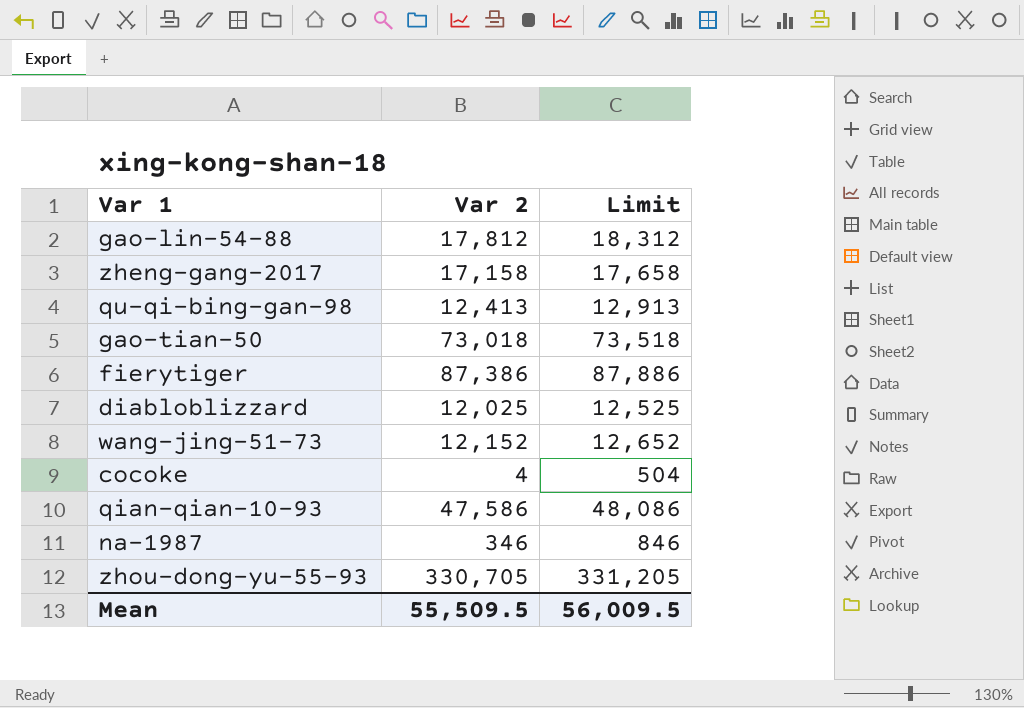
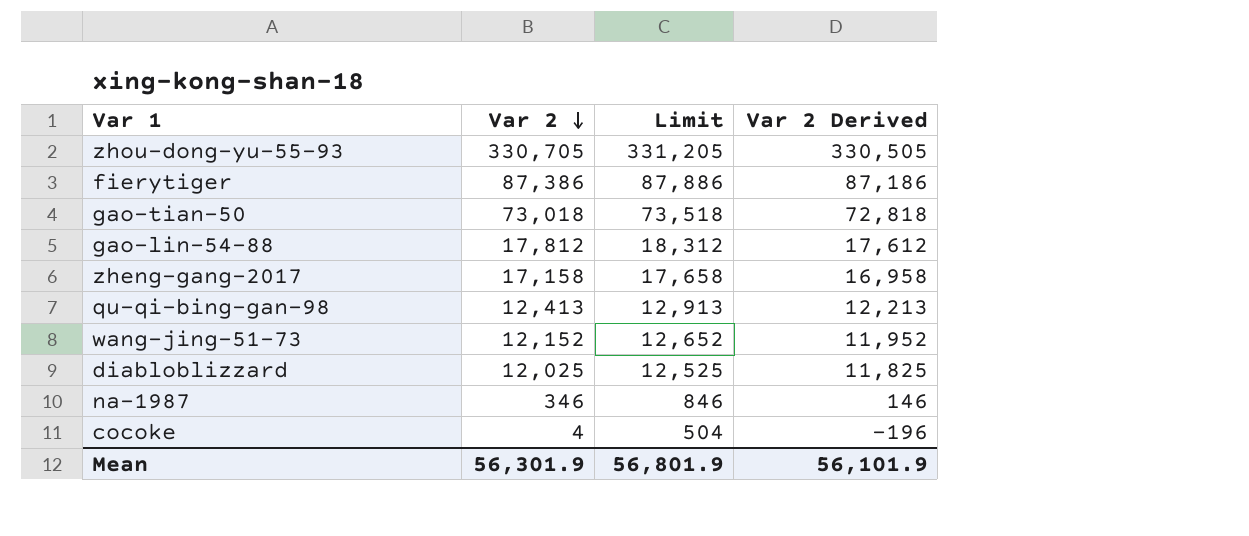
row order: none -> Var 2 descending
column Var 2 Derived | formula: none -> [Var 2] - 200
row qian-qian-10-93: 47,586 | 48,086 -> none
Mean | Var 2: 55,509.5 -> 56,301.9
Mean | Limit: 56,009.5 -> 56,801.9

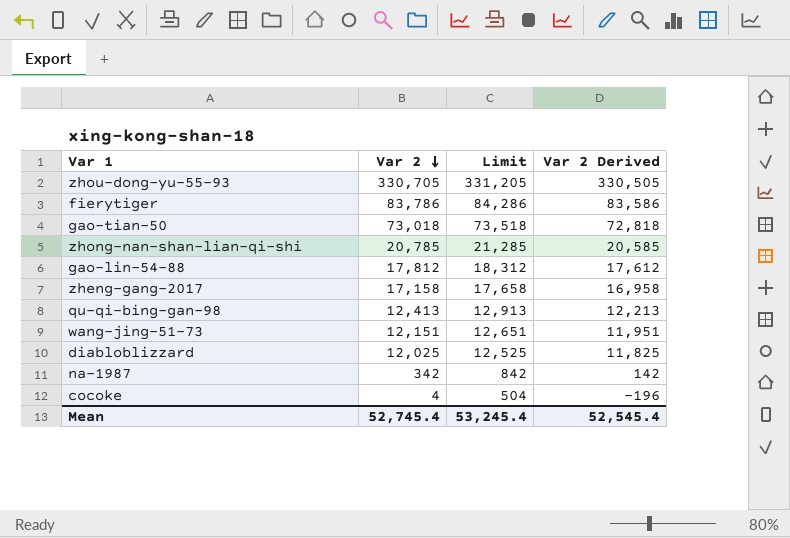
fierytiger | Var 2: 87,386 -> 83,786
fierytiger | Limit: 87,886 -> 84,286
fierytiger | Var 2 Derived: 87,186 -> 83,586
row zhong-nan-shan-lian-qi-shi: none -> 20,785 | 21,285 | 20,585
wang-jing-51-73 | Var 2: 12,152 -> 12,151
wang-jing-51-73 | Limit: 12,652 -> 12,651
wang-jing-51-73 | Var 2 Derived: 11,952 -> 11,951
na-1987 | Var 2: 346 -> 342
na-1987 | Limit: 846 -> 842
na-1987 | Var 2 Derived: 146 -> 142
Mean | Var 2: 56,301.9 -> 52,745.4
Mean | Limit: 56,801.9 -> 53,245.4
Mean | Var 2 Derived: 56,101.9 -> 52,545.4

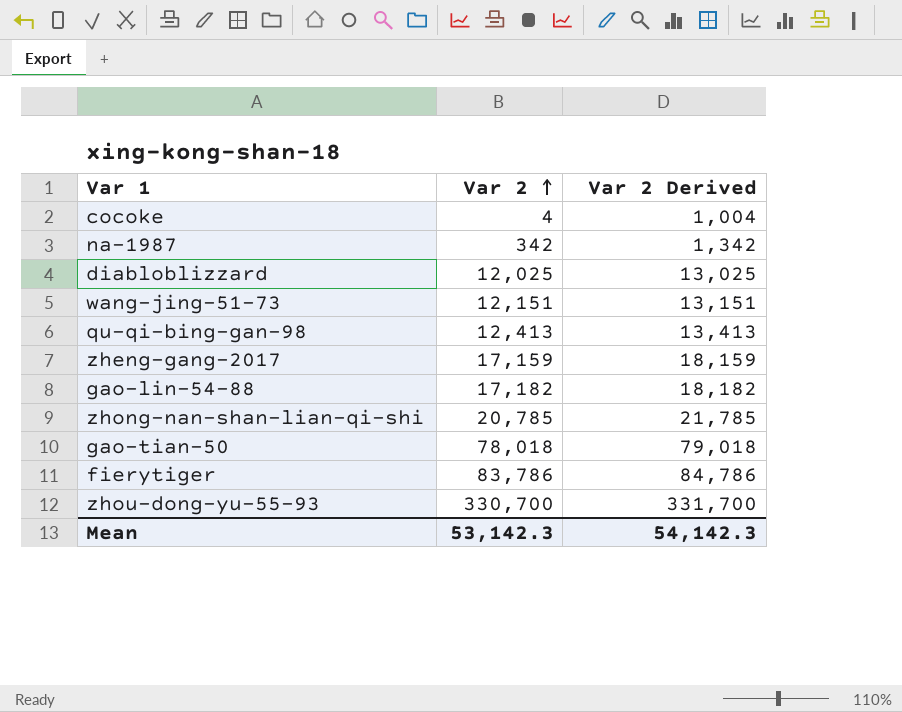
row order: Var 2 descending -> Var 2 ascending
column Limit | formula: [Var 2] + 500 -> none
column Var 2 Derived | formula: [Var 2] - 200 -> [Var 2] + 1000
zheng-gang-2017 | Var 2: 17,158 -> 17,159
gao-lin-54-88 | Var 2: 17,812 -> 17,182
gao-tian-50 | Var 2: 73,018 -> 78,018
zhou-dong-yu-55-93 | Var 2: 330,705 -> 330,700
Mean | Var 2: 52,745.4 -> 53,142.3
Mean | Var 2 Derived: 52,545.4 -> 54,142.3

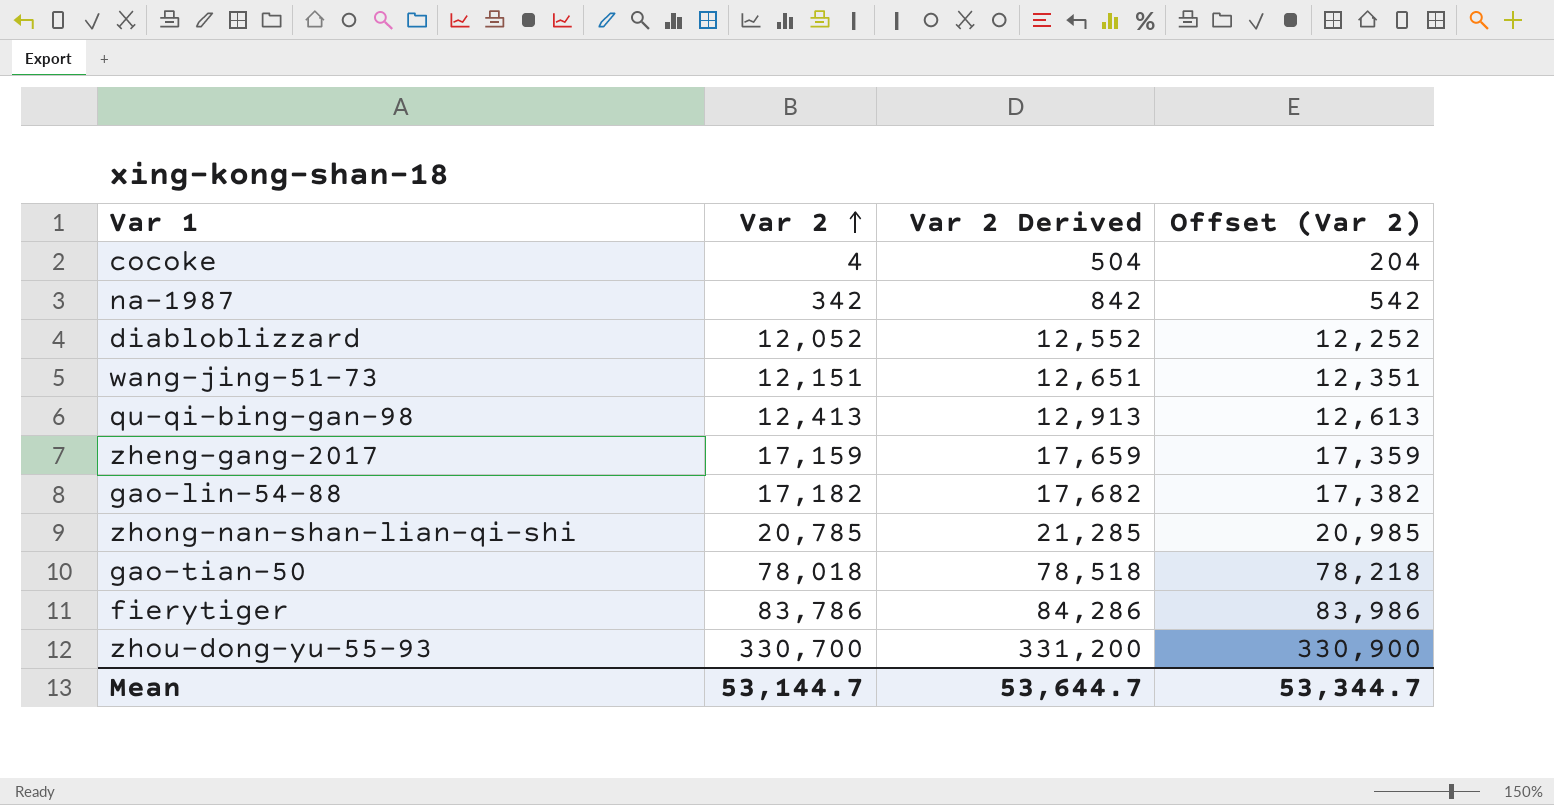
column Var 2 Derived | formula: [Var 2] + 1000 -> [Var 2] + 500
column Offset (Var 2) | formula: none -> [Var 2] + 200
diabloblizzard | Var 2: 12,025 -> 12,052
Mean | Var 2: 53,142.3 -> 53,144.7
Mean | Var 2 Derived: 54,142.3 -> 53,644.7

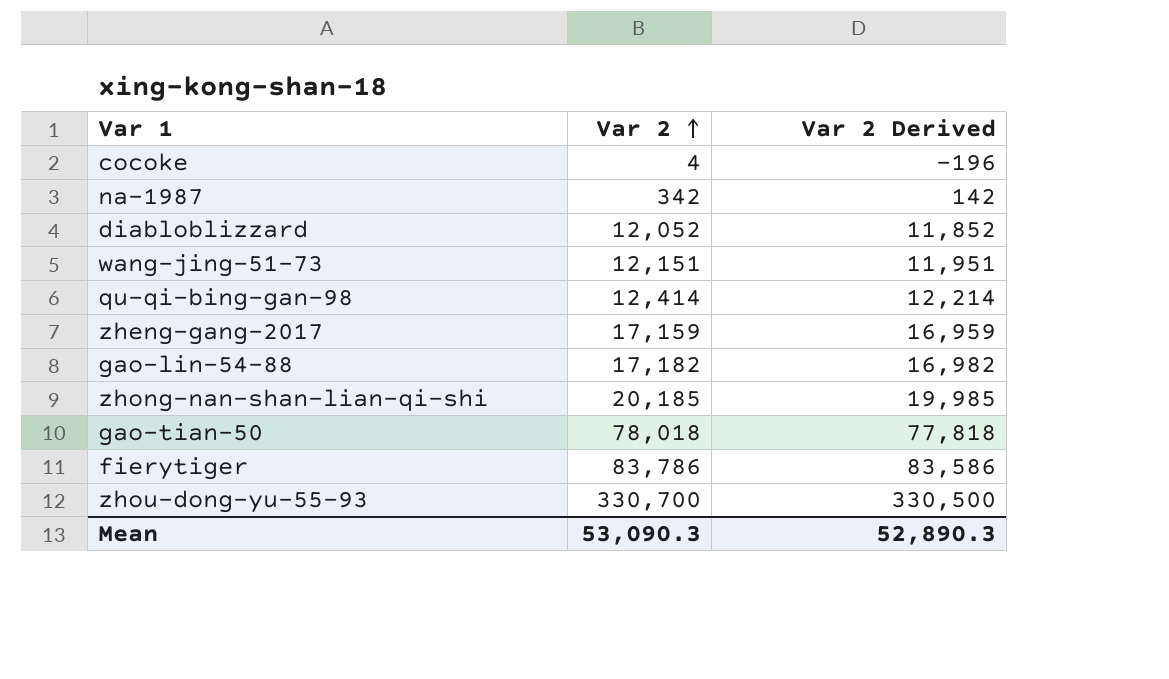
column Offset (Var 2) | formula: [Var 2] + 200 -> none
column Var 2 Derived | formula: [Var 2] + 500 -> [Var 2] - 200
qu-qi-bing-gan-98 | Var 2: 12,413 -> 12,414
zhong-nan-shan-lian-qi-shi | Var 2: 20,785 -> 20,185
Mean | Var 2: 53,144.7 -> 53,090.3
Mean | Var 2 Derived: 53,644.7 -> 52,890.3

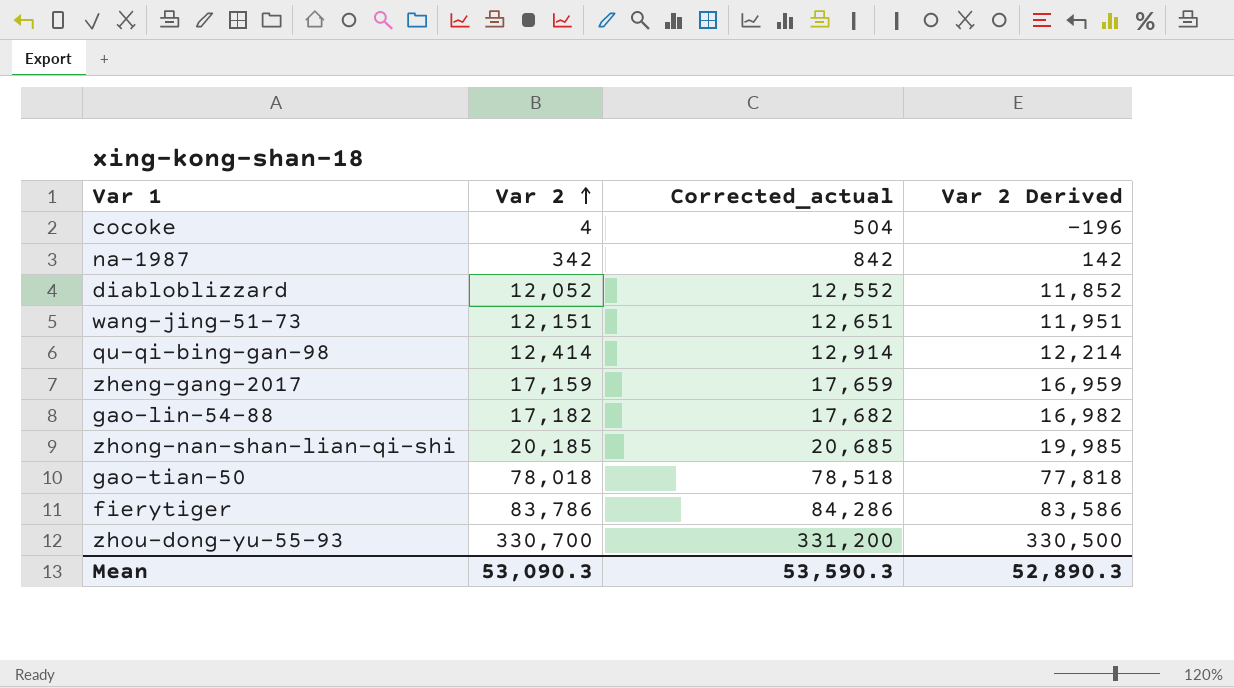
column Corrected_actual | formula: none -> [Var 2] + 500

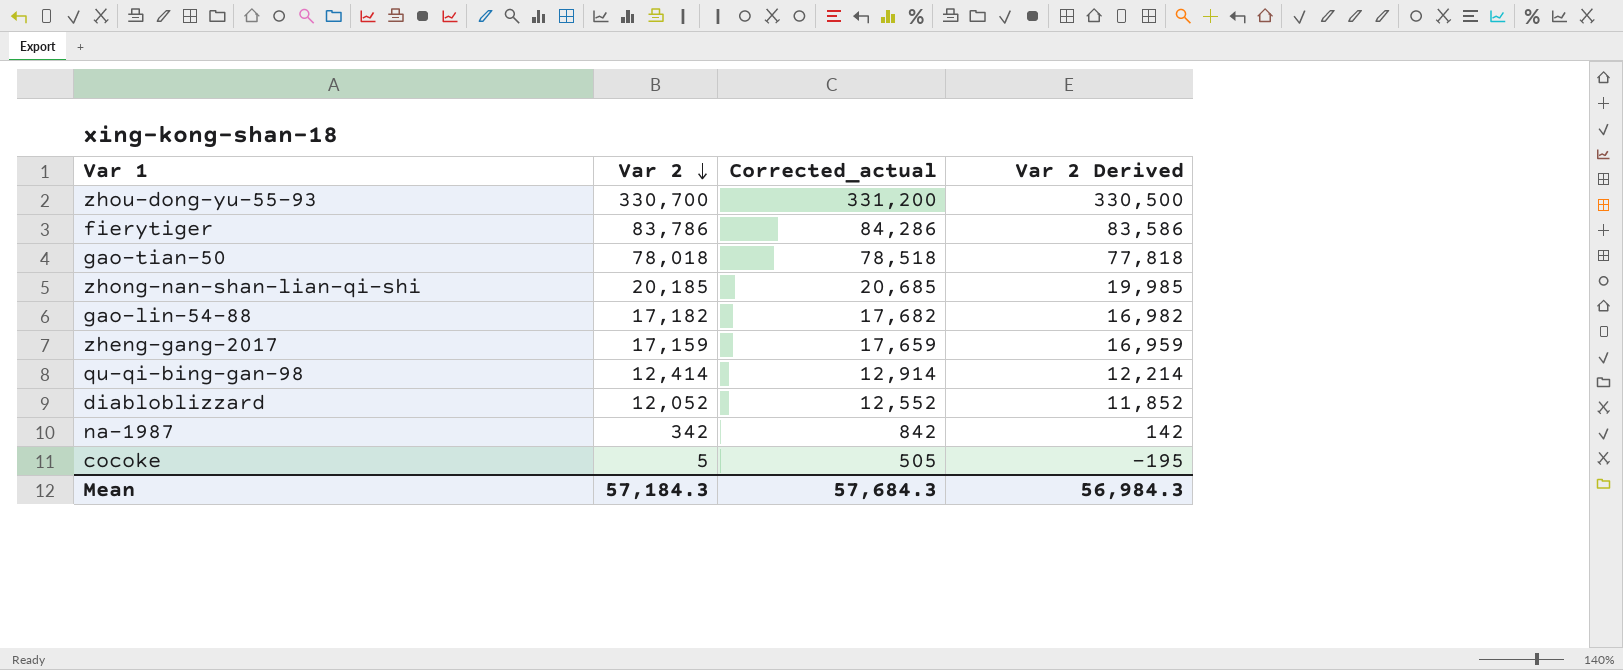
row order: Var 2 ascending -> Var 2 descending
row wang-jing-51-73: 12,151 | 12,651 | 11,951 -> none
cocoke | Var 2: 4 -> 5
cocoke | Corrected_actual: 504 -> 505
cocoke | Var 2 Derived: -196 -> -195
Mean | Var 2: 53,090.3 -> 57,184.3
Mean | Corrected_actual: 53,590.3 -> 57,684.3
Mean | Var 2 Derived: 52,890.3 -> 56,984.3

